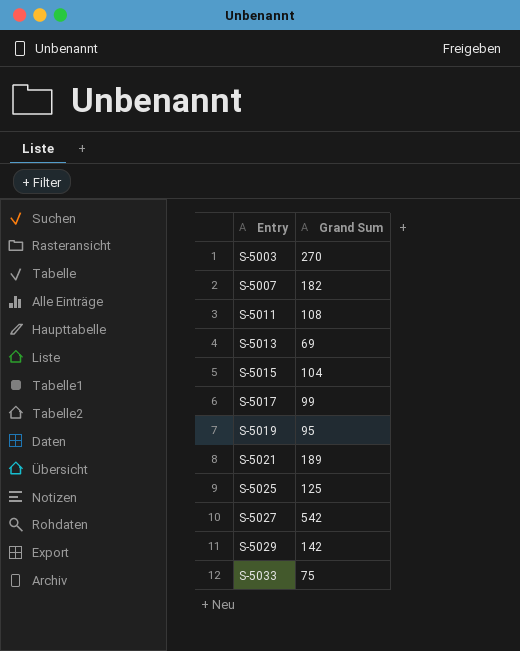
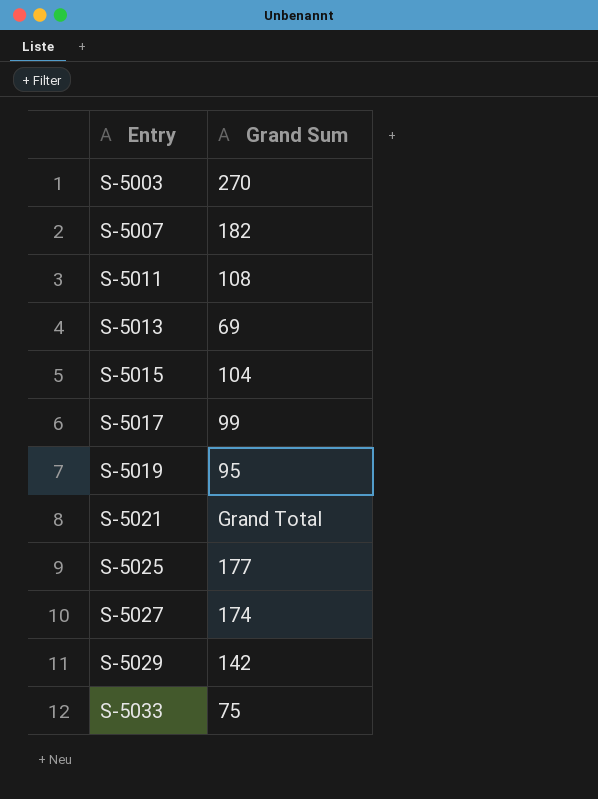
S-5021 | Grand Sum: 189 -> Grand Total
S-5025 | Grand Sum: 125 -> 177
S-5027 | Grand Sum: 542 -> 174

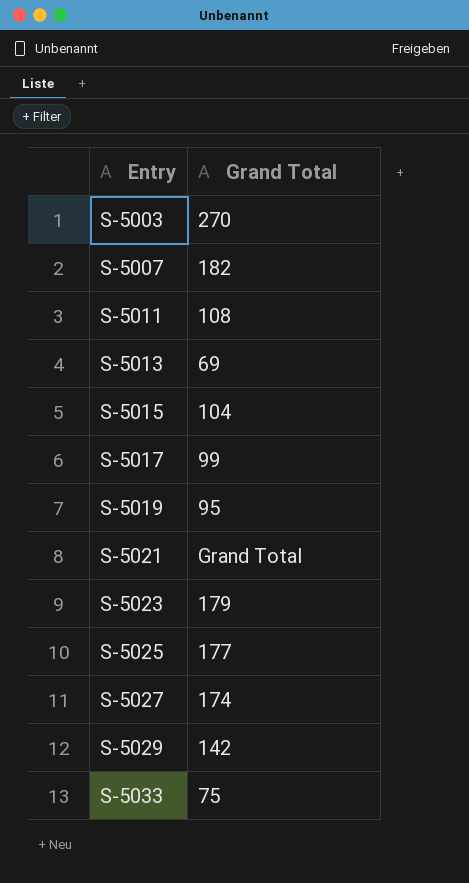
column name: Grand Sum -> Grand Total
row S-5023: none -> 179

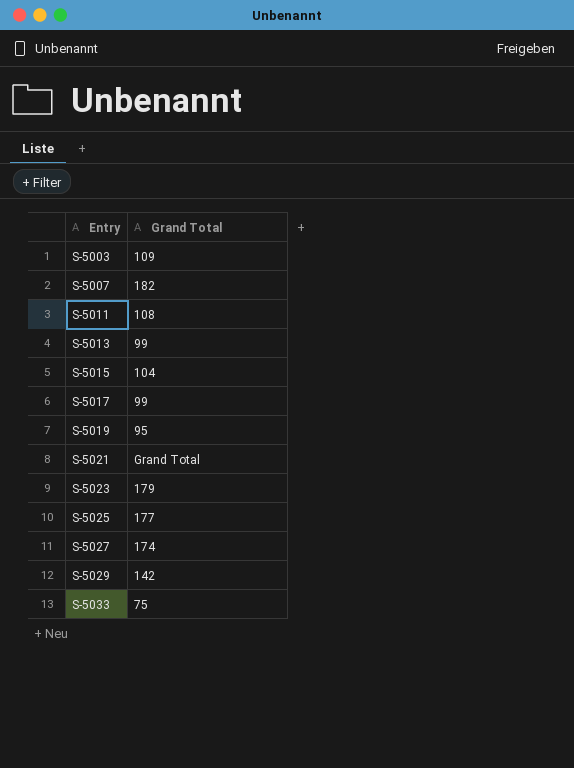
S-5003 | Grand Total: 270 -> 109
S-5013 | Grand Total: 69 -> 99

